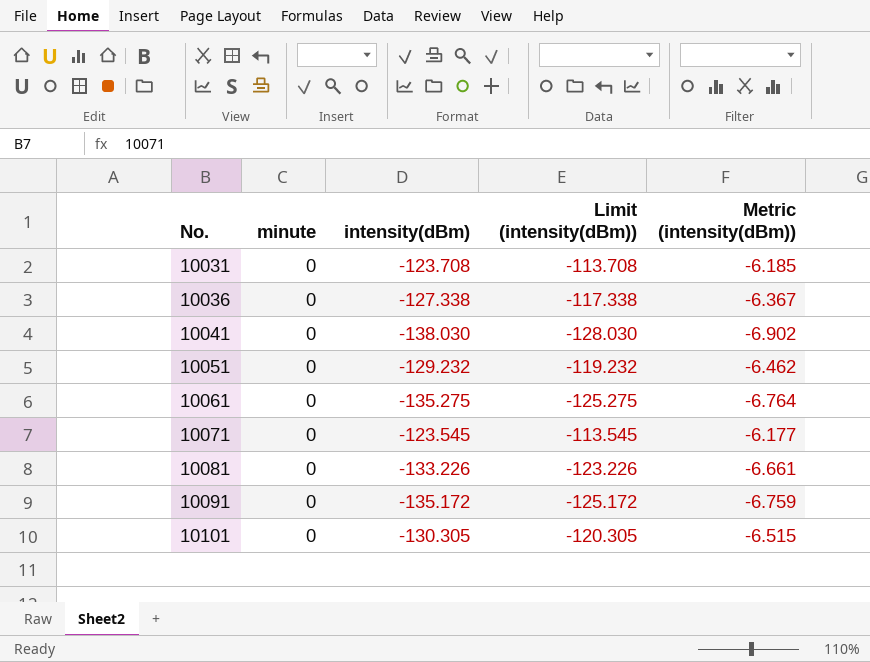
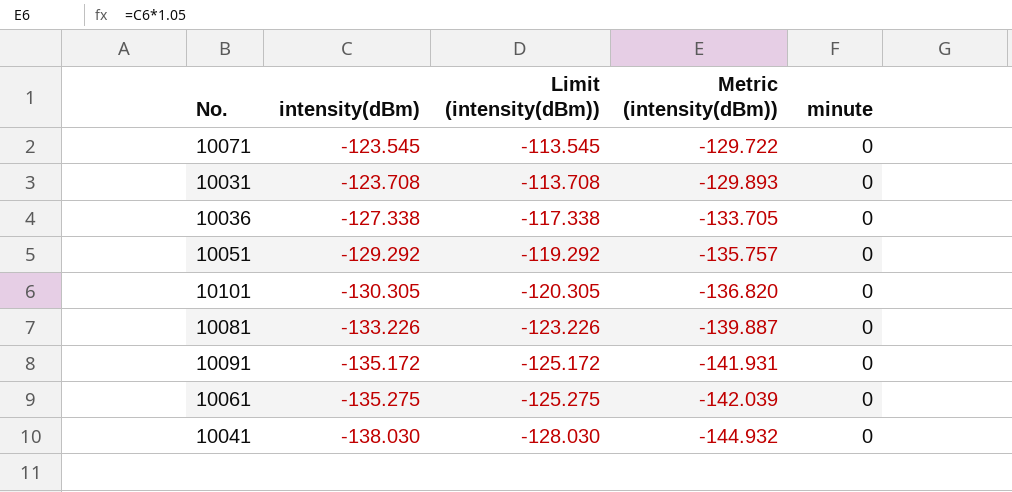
row order: No. ascending -> intensity(dBm) descending
column Metric (intensity(dBm)) | formula: [intensity(dBm)] * 0.05 -> [intensity(dBm)] * 1.05
column minute | position: 2 -> 5
10051 | intensity(dBm): -129.232 -> -129.292
10051 | Limit (intensity(dBm)): -119.232 -> -119.292

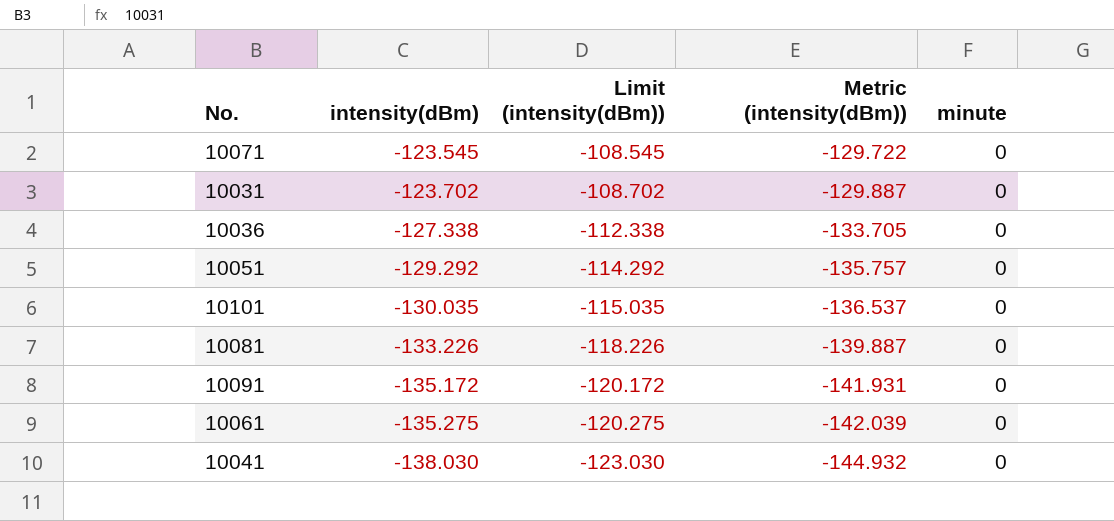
column Limit (intensity(dBm)) | formula: [intensity(dBm)] + 10 -> [intensity(dBm)] + 15
10031 | intensity(dBm): -123.708 -> -123.702
10031 | Metric (intensity(dBm)): -129.893 -> -129.887
10101 | intensity(dBm): -130.305 -> -130.035
10101 | Metric (intensity(dBm)): -136.820 -> -136.537

